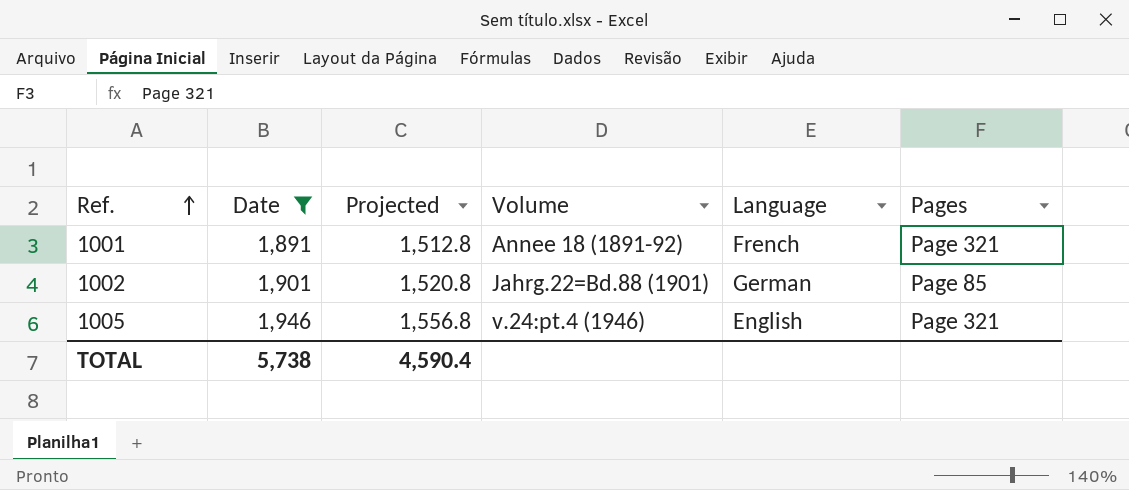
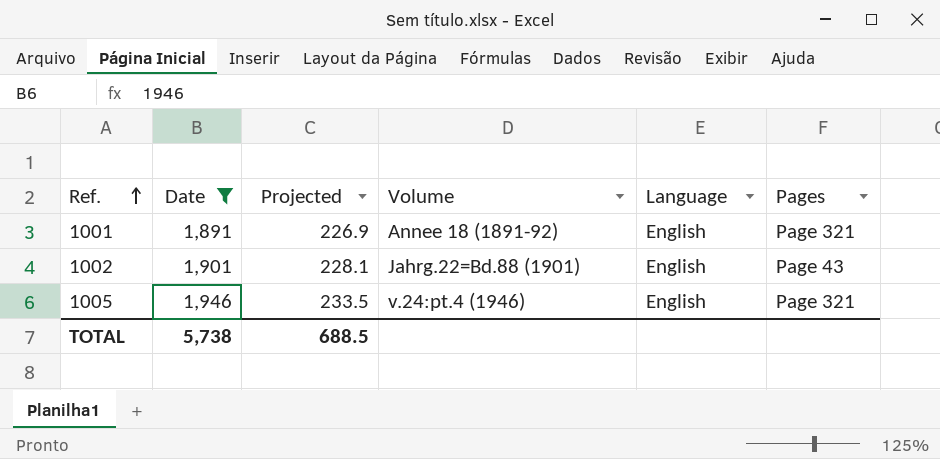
column Projected | formula: [Date] * 0.8 -> [Date] * 0.12
1001 | Language: French -> English
1002 | Language: German -> English
1002 | Pages: Page 85 -> Page 43
TOTAL | Projected: 4,590.4 -> 688.5

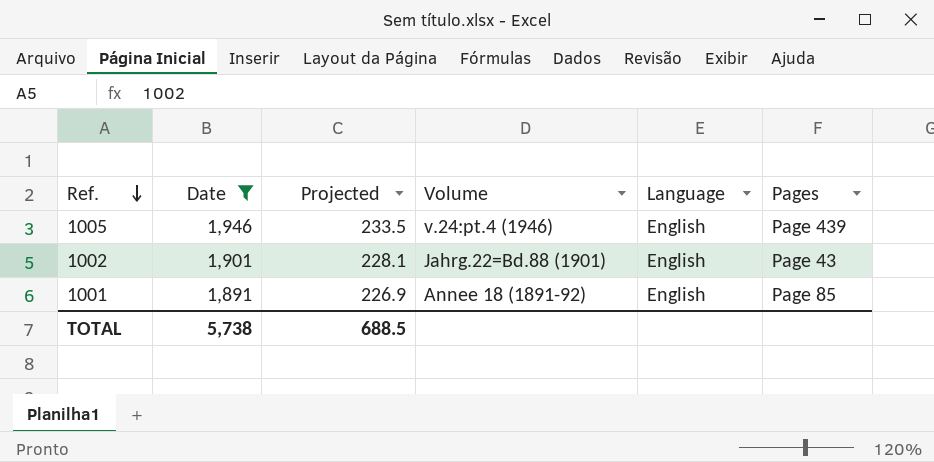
row order: Ref. ascending -> Ref. descending
1005 | Pages: Page 321 -> Page 439
1001 | Pages: Page 321 -> Page 85

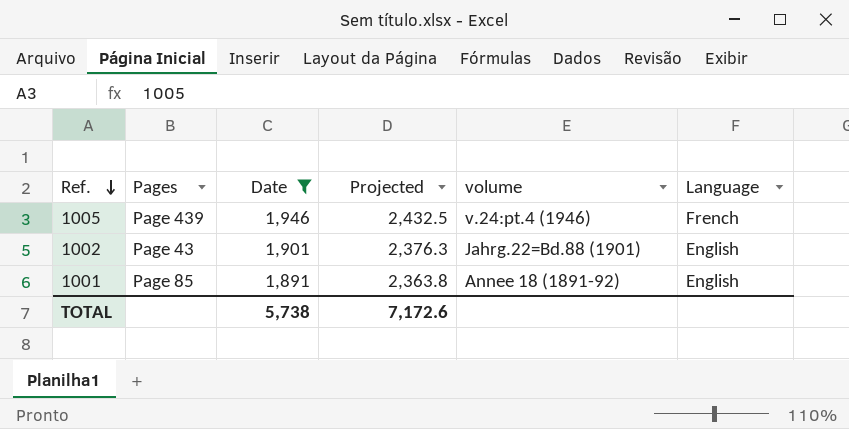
column Pages | position: 6 -> 2
column Projected | formula: [Date] * 0.12 -> [Date] * 1.25
column name: Volume -> volume
1005 | Language: English -> French
TOTAL | Projected: 688.5 -> 7,172.6

